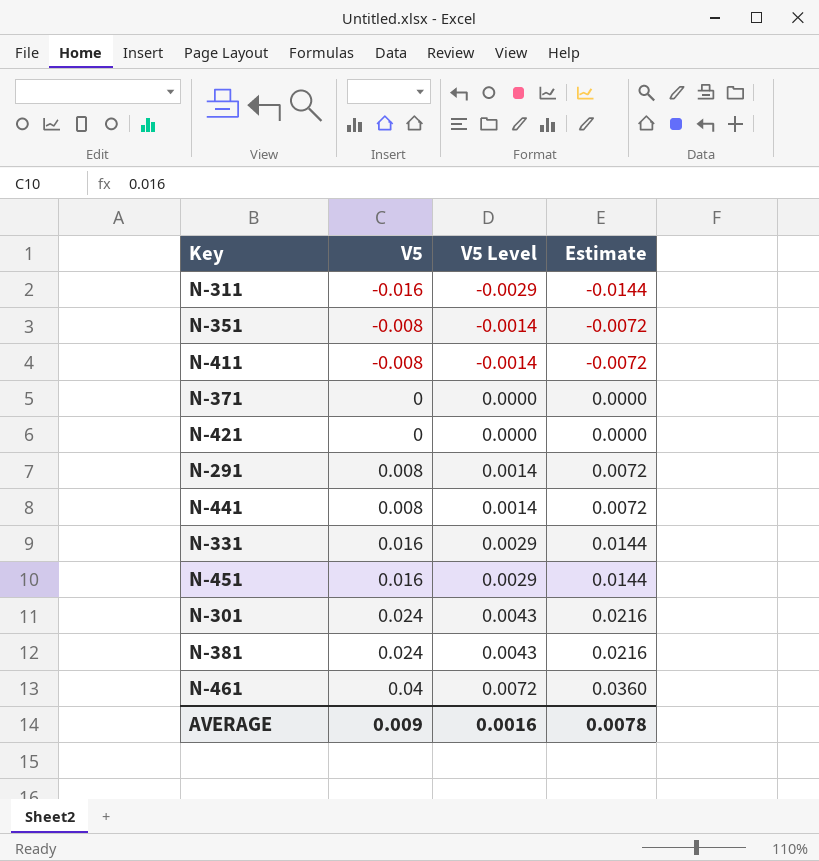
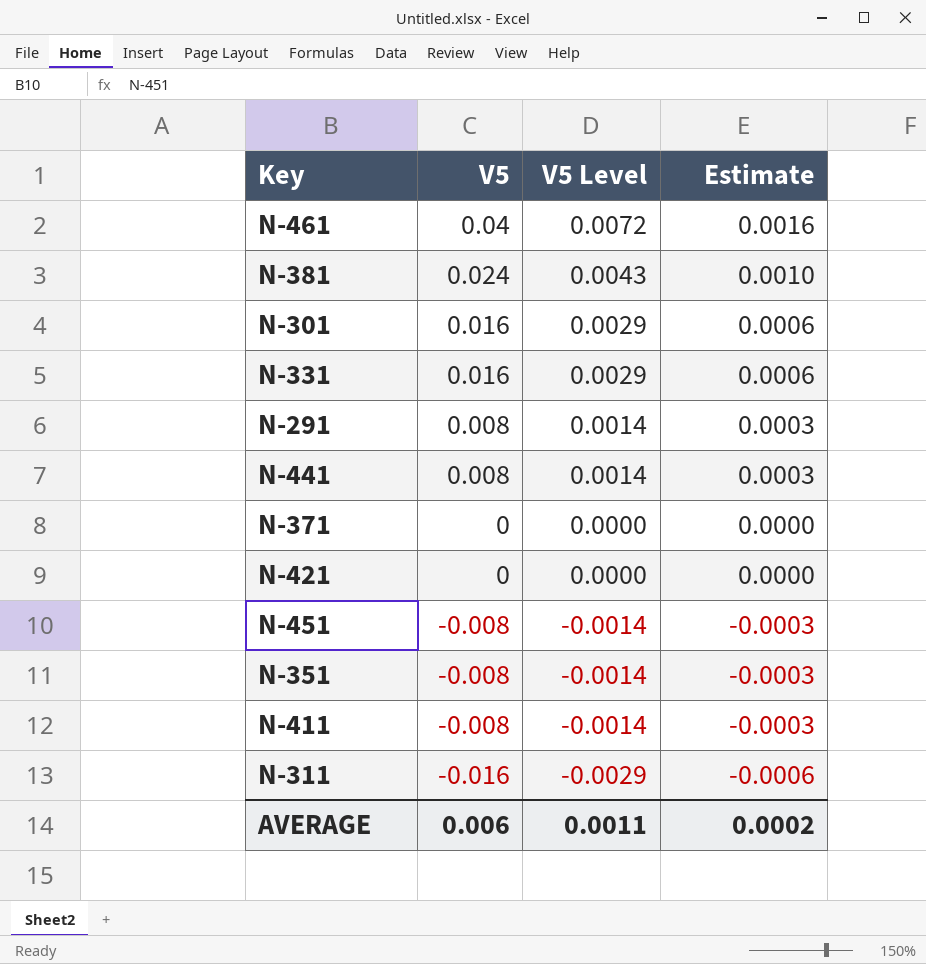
row order: V5 ascending -> V5 descending
column Estimate | formula: [V5] * 0.9 -> [V5] * 0.04
N-301 | V5: 0.024 -> 0.016
N-301 | V5 Level: 0.0043 -> 0.0029
N-451 | V5: 0.016 -> -0.008
N-451 | V5 Level: 0.0029 -> -0.0014
AVERAGE | V5: 0.009 -> 0.006
AVERAGE | V5 Level: 0.0016 -> 0.0011
AVERAGE | Estimate: 0.0078 -> 0.0002

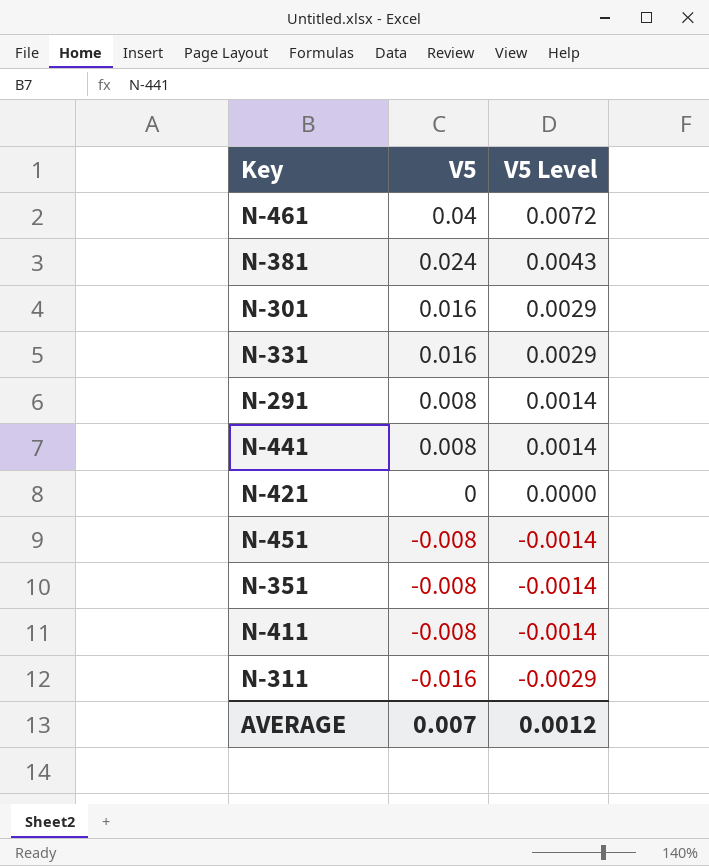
column Estimate | formula: [V5] * 0.04 -> none
row N-371: 0 | 0.0000 | 0.0000 -> none
AVERAGE | V5: 0.006 -> 0.007
AVERAGE | V5 Level: 0.0011 -> 0.0012

